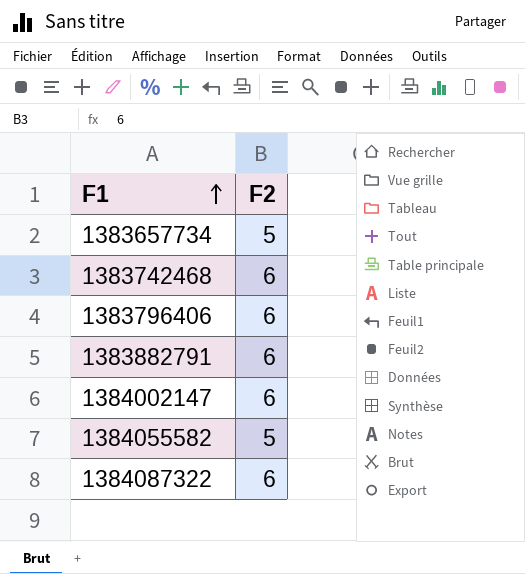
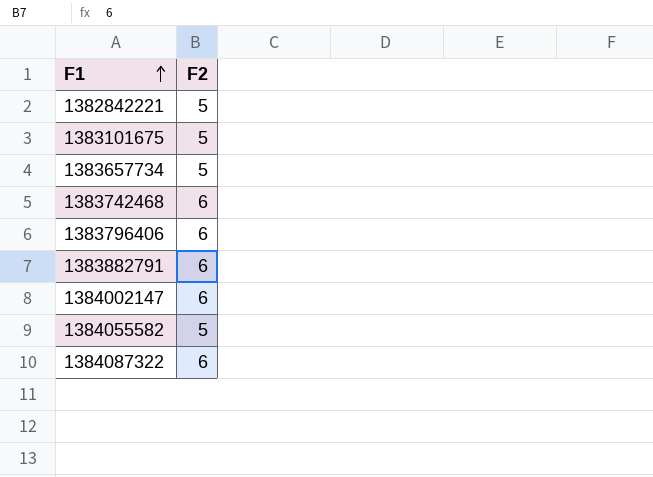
row 1382842221: none -> 5
row 1383101675: none -> 5

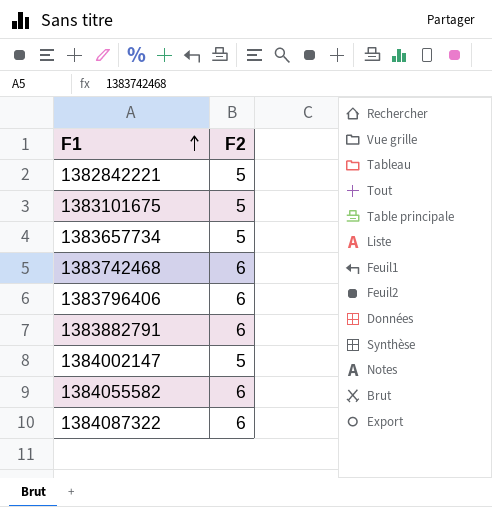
1384002147 | F2: 6 -> 5
1384055582 | F2: 5 -> 6

